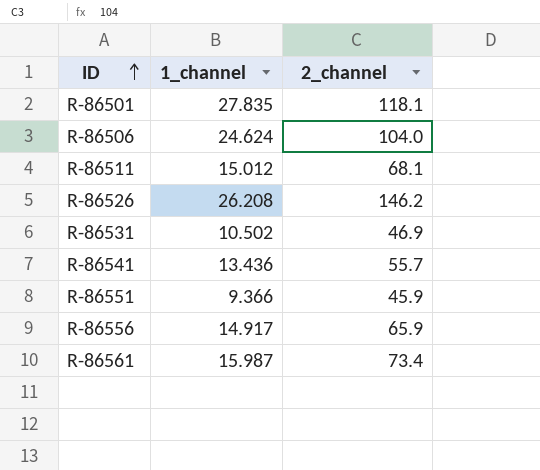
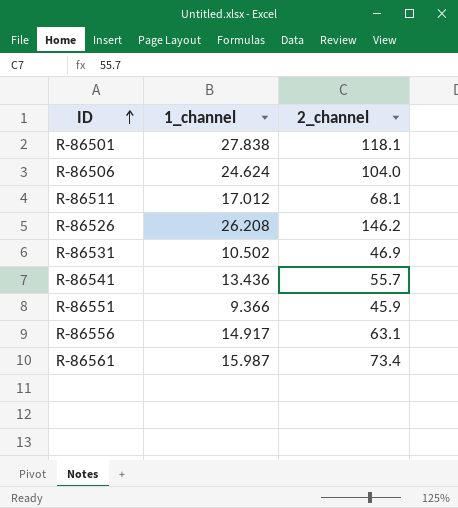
R-86501 | 1_channel: 27.835 -> 27.838
R-86511 | 1_channel: 15.012 -> 17.012
R-86556 | 2_channel: 65.9 -> 63.1

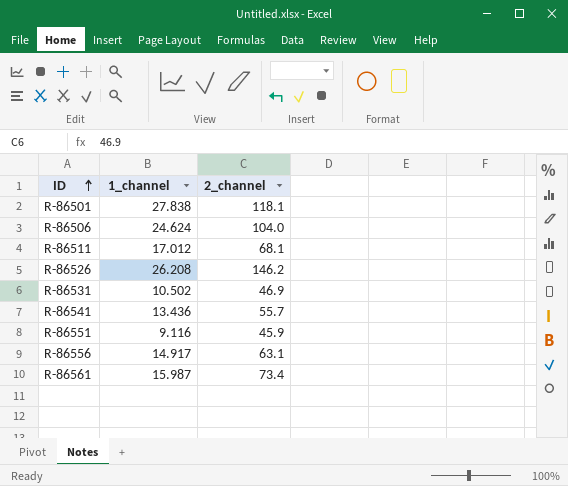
R-86551 | 1_channel: 9.366 -> 9.116

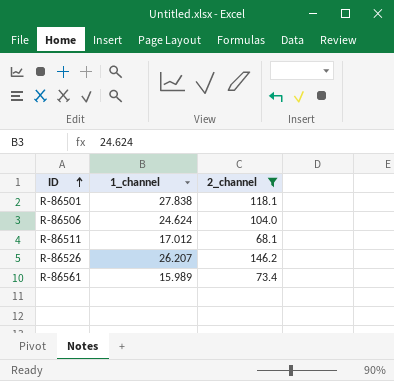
filter: none -> 2_channel >= 68.1
R-86526 | 1_channel: 26.208 -> 26.207
R-86561 | 1_channel: 15.987 -> 15.989

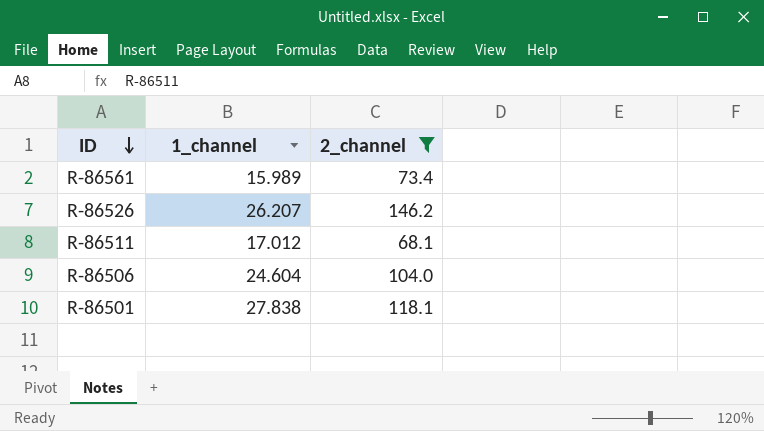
row order: ID ascending -> ID descending
R-86506 | 1_channel: 24.624 -> 24.604

